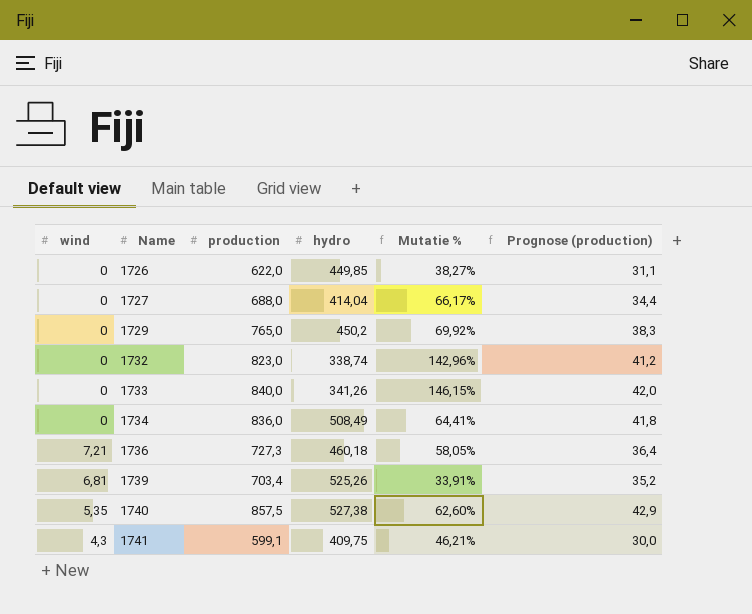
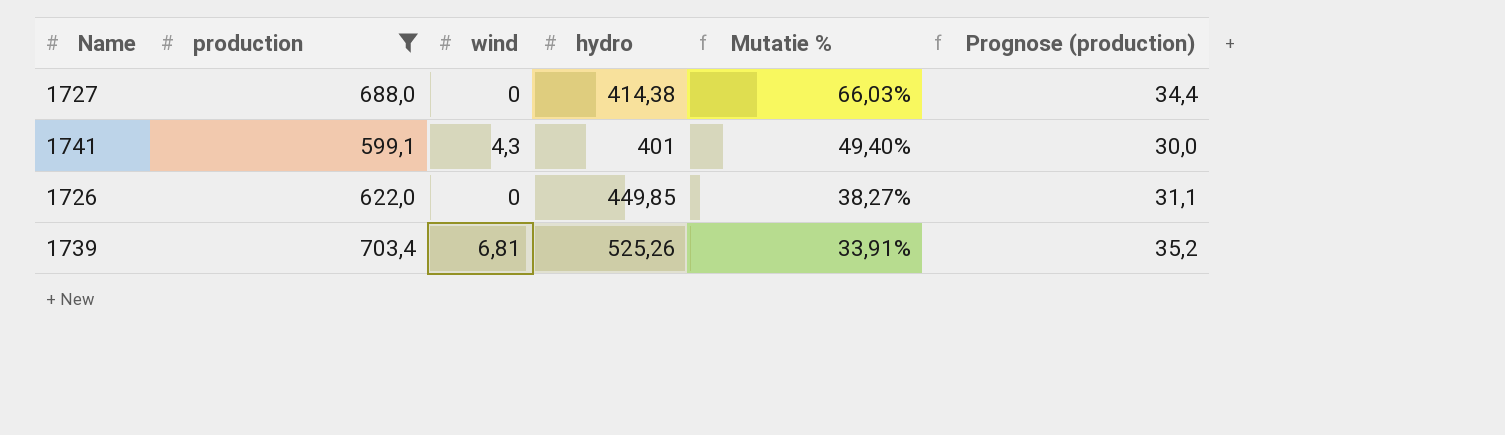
filter: none -> production <= 703,4
row order: Name ascending -> Mutatie % descending
column wind | position: 1 -> 3
1727 | hydro: 414,04 -> 414,38
1727 | Mutatie %: 66,17% -> 66,03%
1741 | hydro: 409,75 -> 401
1741 | Mutatie %: 46,21% -> 49,40%

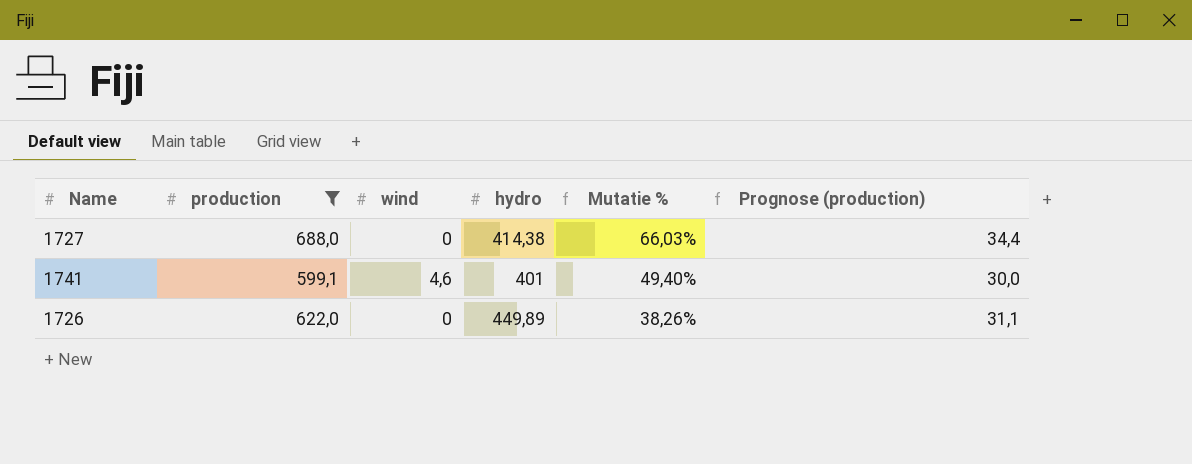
row 1739: 703,4 | 6,81 | 525,26 | 33,91% | 35,2 -> none
1741 | wind: 4,3 -> 4,6
1726 | hydro: 449,85 -> 449,89
1726 | Mutatie %: 38,27% -> 38,26%

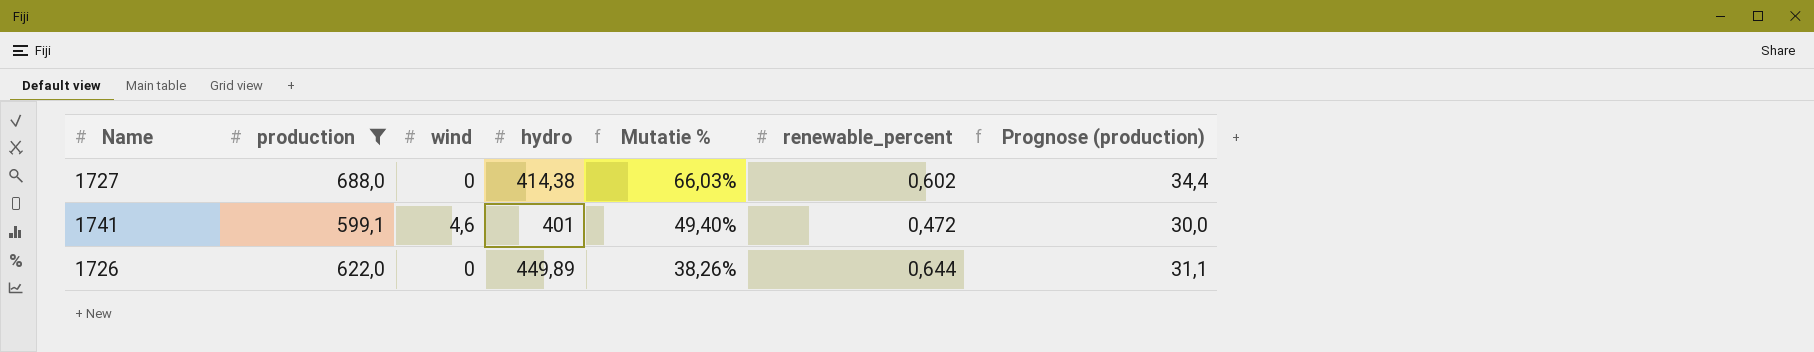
column renewable_percent | position: none -> 6

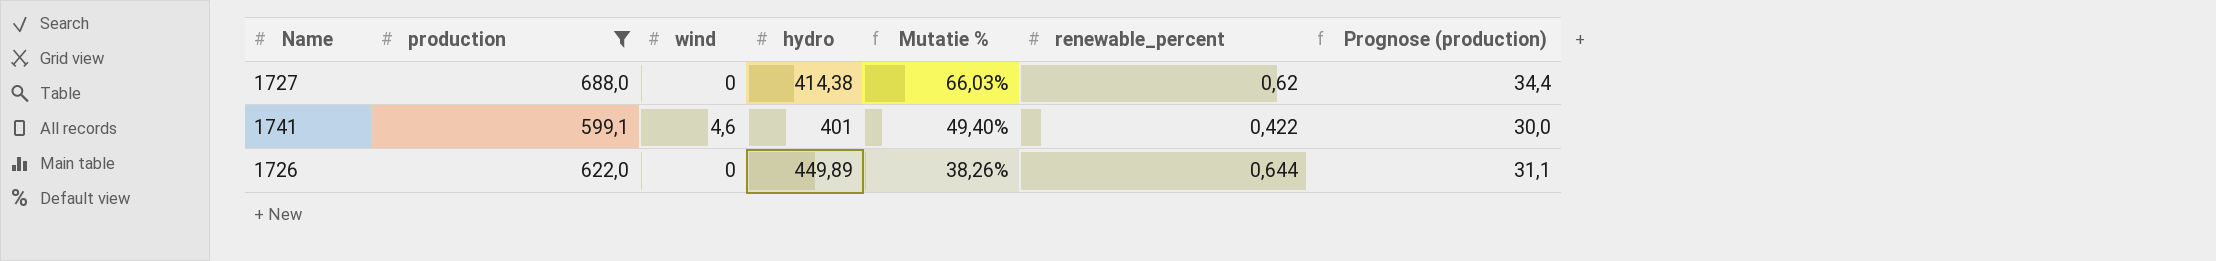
1727 | renewable_percent: 0,602 -> 0,62
1741 | renewable_percent: 0,472 -> 0,422

